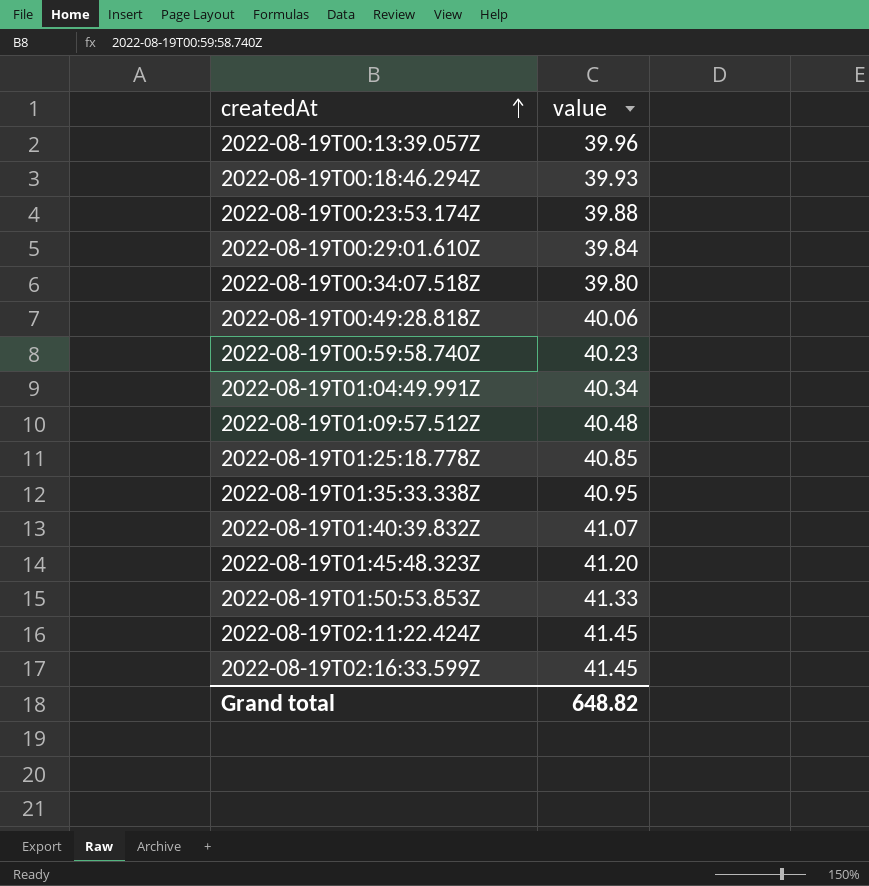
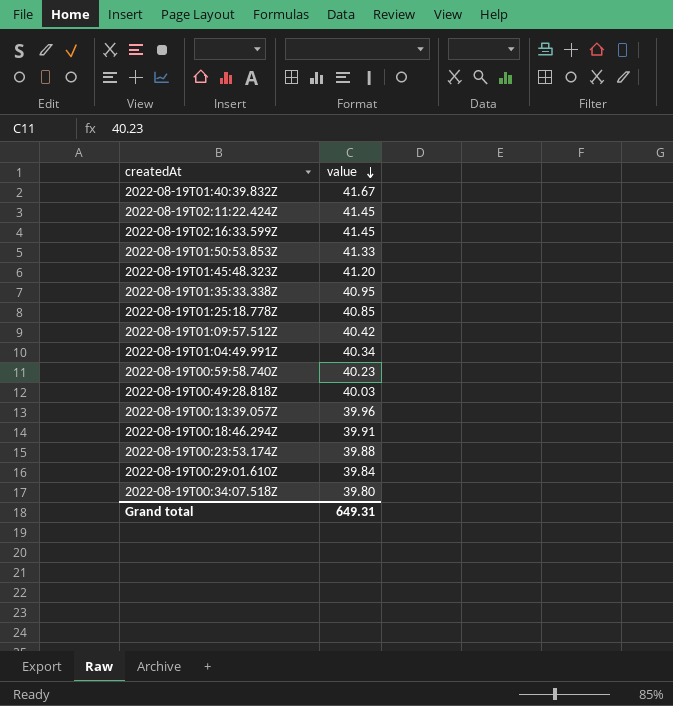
row order: createdAt ascending -> value descending
2022-08-19T01:40:39.832Z | value: 41.07 -> 41.67
2022-08-19T01:09:57.512Z | value: 40.48 -> 40.42
2022-08-19T00:49:28.818Z | value: 40.06 -> 40.03
2022-08-19T00:18:46.294Z | value: 39.93 -> 39.91
Grand total | value: 648.82 -> 649.31

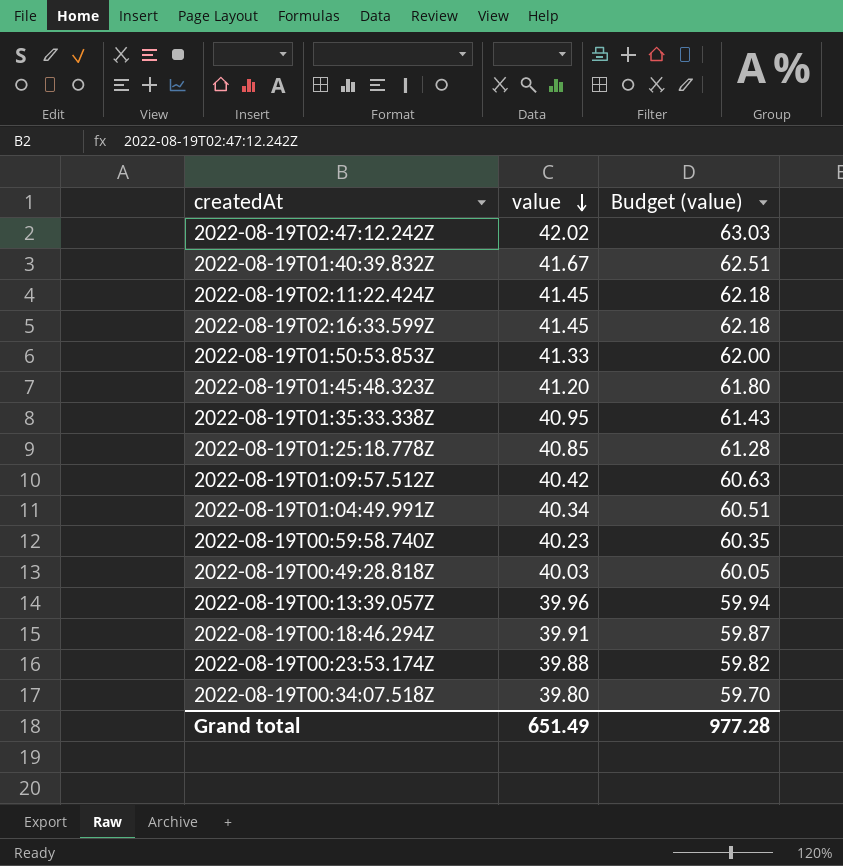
column Budget (value) | formula: none -> [value] * 1.5
row 2022-08-19T00:29:01.610Z: 39.84 -> none
row 2022-08-19T02:47:12.242Z: none -> 42.02 | 63.03
Grand total | value: 649.31 -> 651.49

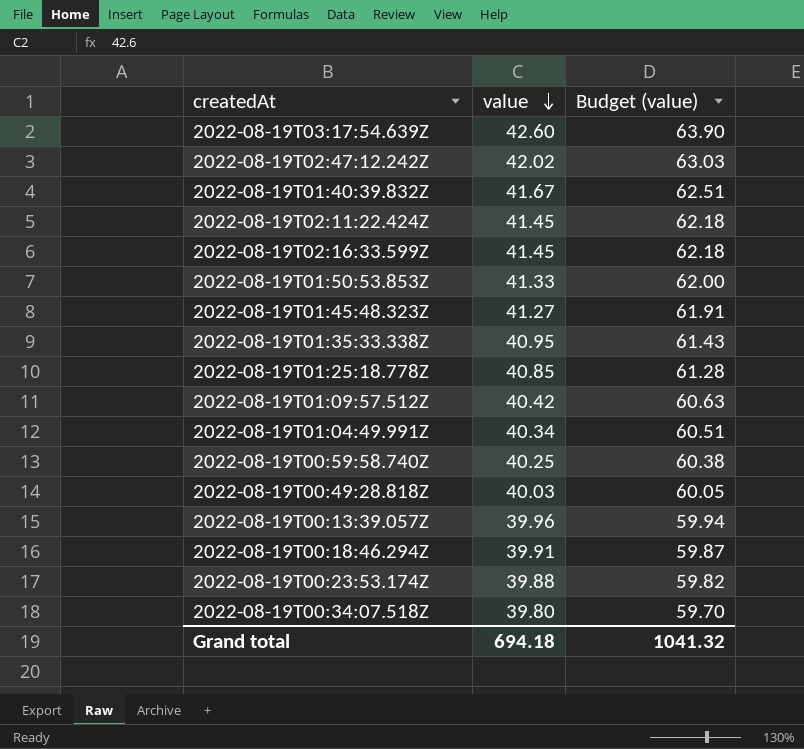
row 2022-08-19T03:17:54.639Z: none -> 42.60 | 63.90
2022-08-19T01:45:48.323Z | value: 41.20 -> 41.27
2022-08-19T01:45:48.323Z | Budget (value): 61.80 -> 61.91
2022-08-19T00:59:58.740Z | value: 40.23 -> 40.25
2022-08-19T00:59:58.740Z | Budget (value): 60.35 -> 60.38
Grand total | value: 651.49 -> 694.18
Grand total | Budget (value): 977.28 -> 1041.32

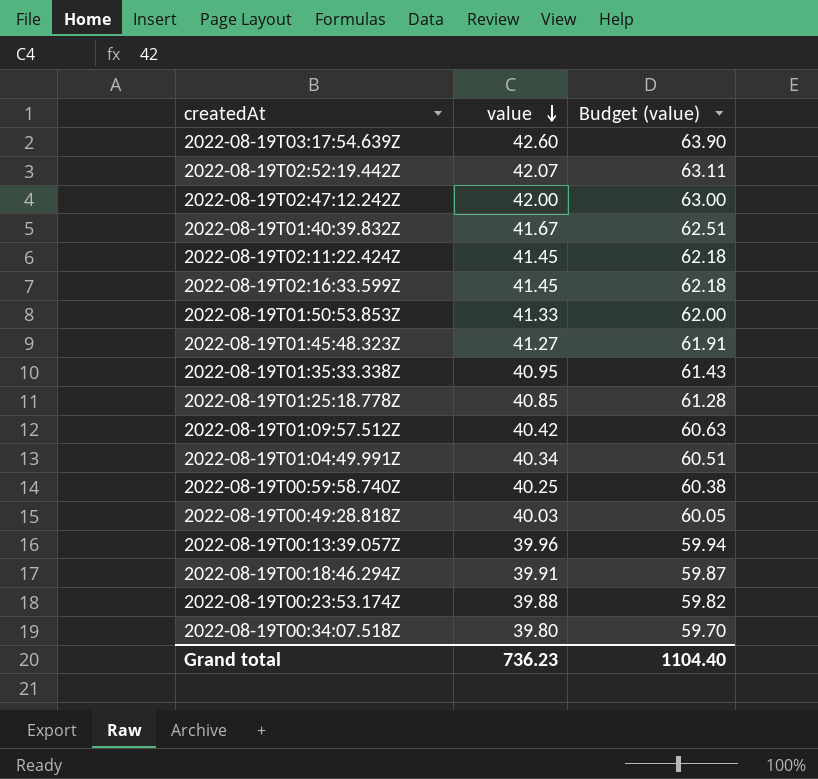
row 2022-08-19T02:52:19.442Z: none -> 42.07 | 63.11
2022-08-19T02:47:12.242Z | value: 42.02 -> 42.00
2022-08-19T02:47:12.242Z | Budget (value): 63.03 -> 63.00
Grand total | value: 694.18 -> 736.23
Grand total | Budget (value): 1041.32 -> 1104.40

